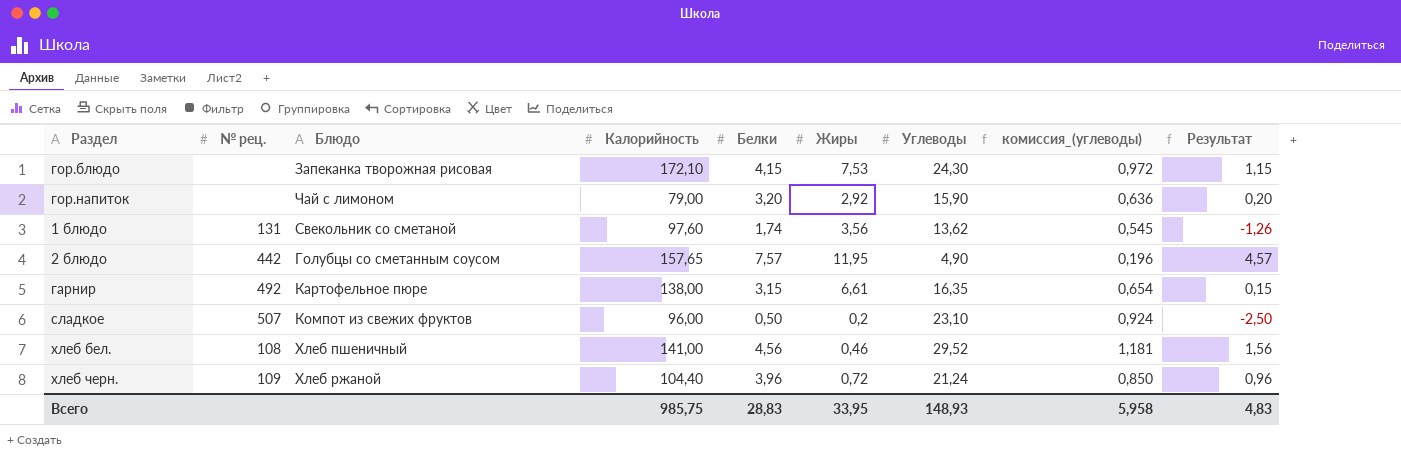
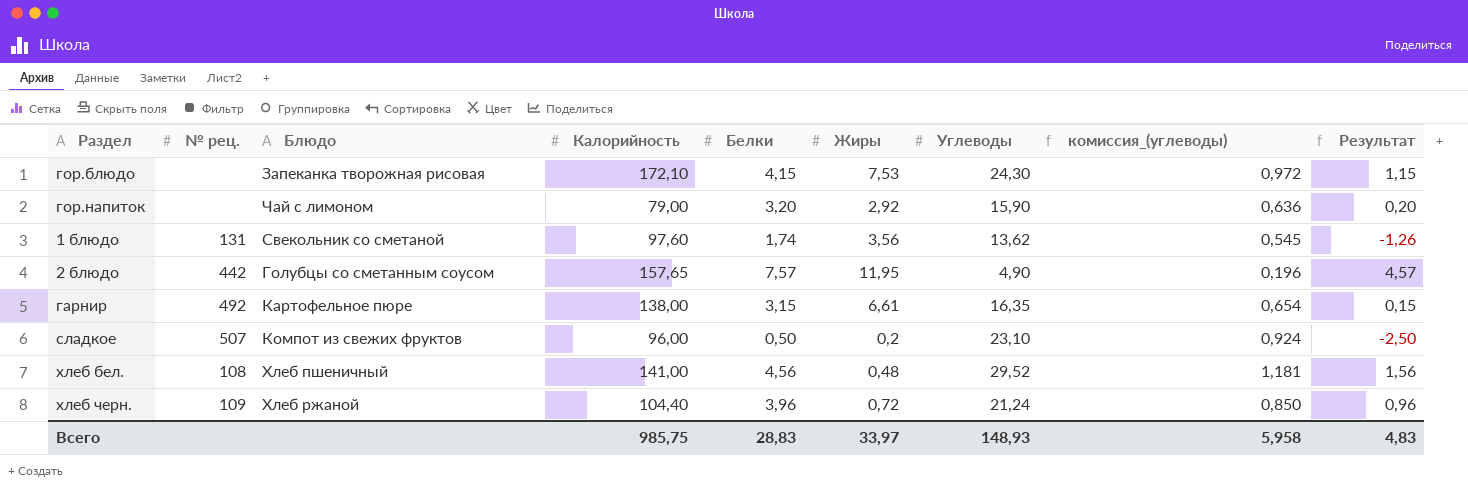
хлеб бел. | Жиры: 0,46 -> 0,48
Всего | Жиры: 33,95 -> 33,97

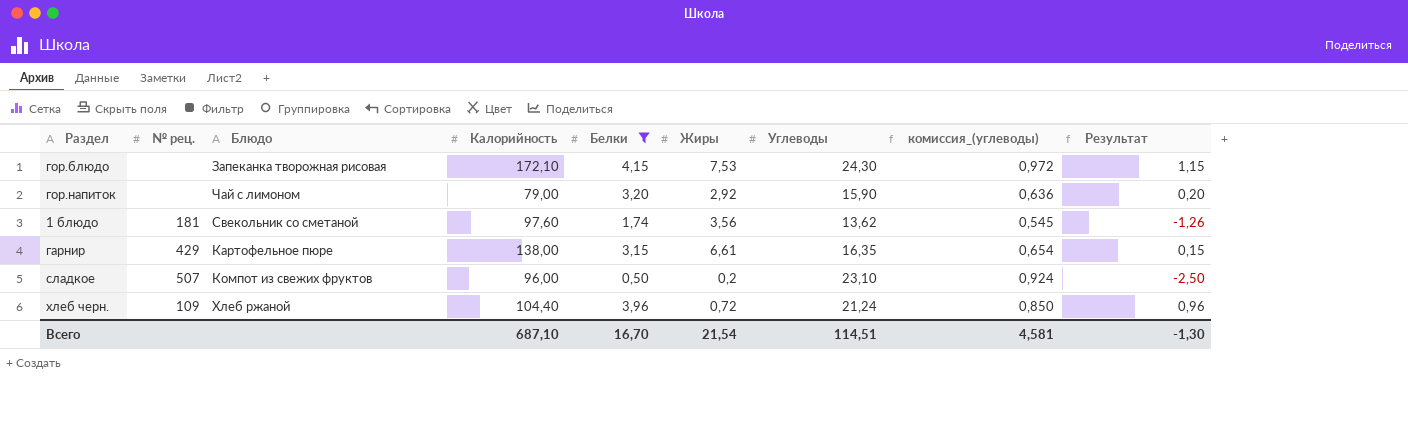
filter: none -> Белки <= 4,15
1 блюдо | № рец.: 131 -> 181
гарнир | № рец.: 492 -> 429
Всего | Калорийность: 985,75 -> 687,10
Всего | Белки: 28,83 -> 16,70
Всего | Жиры: 33,97 -> 21,54
Всего | Углеводы: 148,93 -> 114,51
Всего | комиссия_(углеводы): 5,958 -> 4,581
Всего | Результат: 4,83 -> -1,30

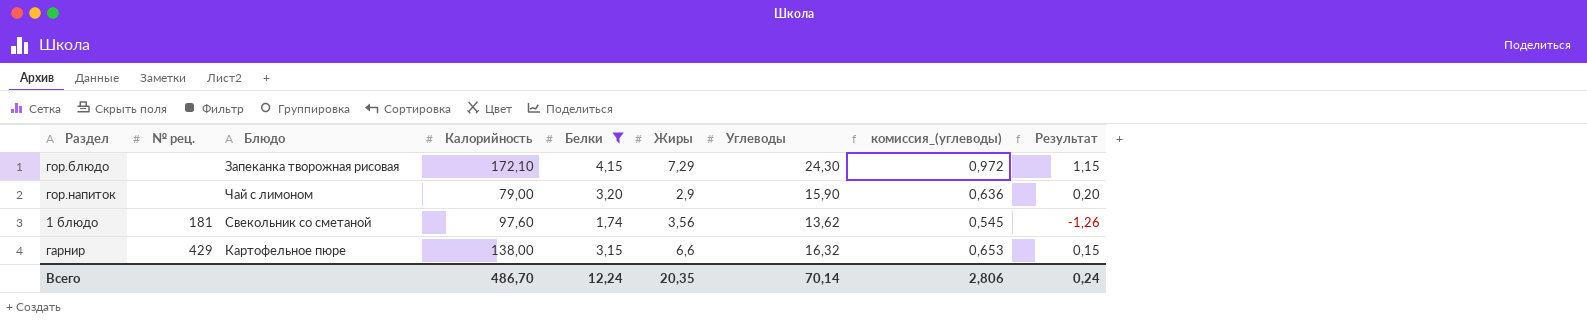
row сладкое: 507 | Компот из свежих фруктов | 96,00 | 0,50 | 0,2 | 23,10 | 0,924 | -2,50 -> none
row хлеб черн.: 109 | Хлеб ржаной | 104,40 | 3,96 | 0,72 | 21,24 | 0,850 | 0,96 -> none
гор.блюдо | Жиры: 7,53 -> 7,29
гор.напиток | Жиры: 2,92 -> 2,9
гарнир | Жиры: 6,61 -> 6,6
гарнир | Углеводы: 16,35 -> 16,32
гарнир | комиссия_(углеводы): 0,654 -> 0,653
Всего | Калорийность: 687,10 -> 486,70
Всего | Белки: 16,70 -> 12,24
Всего | Жиры: 21,54 -> 20,35
Всего | Углеводы: 114,51 -> 70,14
Всего | комиссия_(углеводы): 4,581 -> 2,806
Всего | Результат: -1,30 -> 0,24

